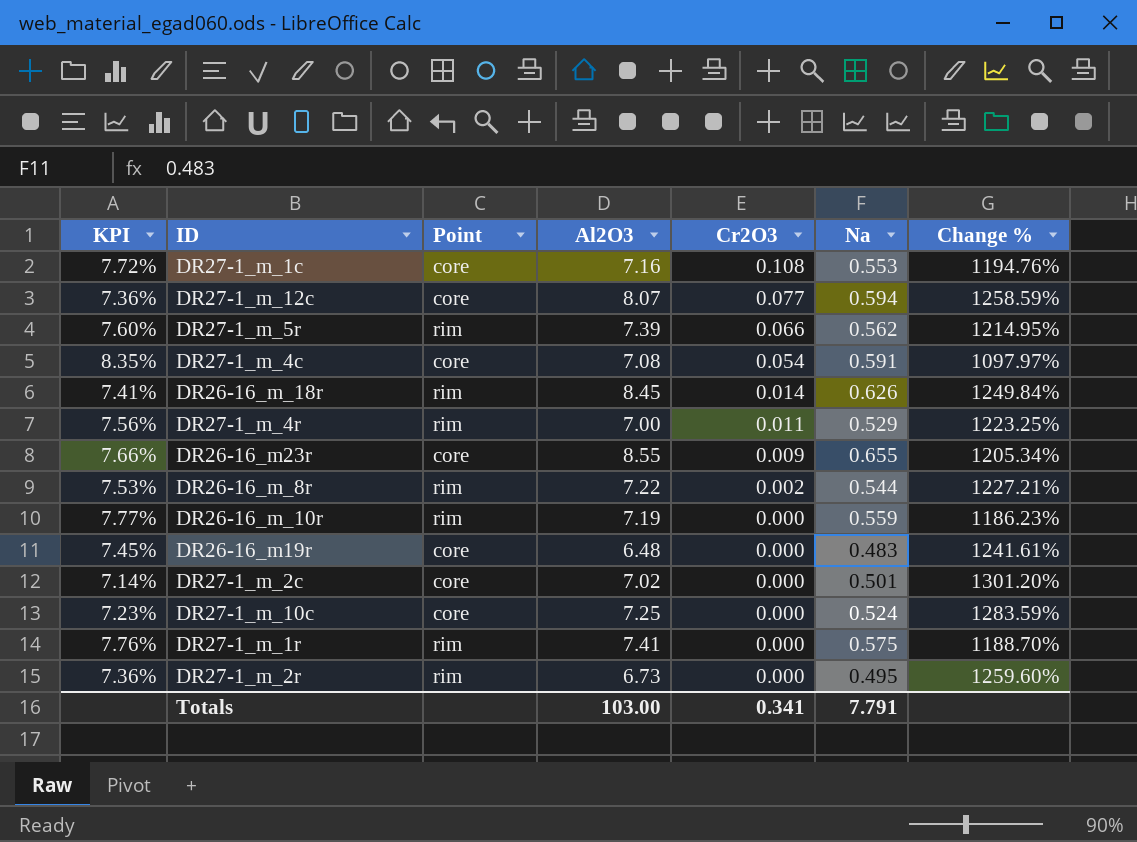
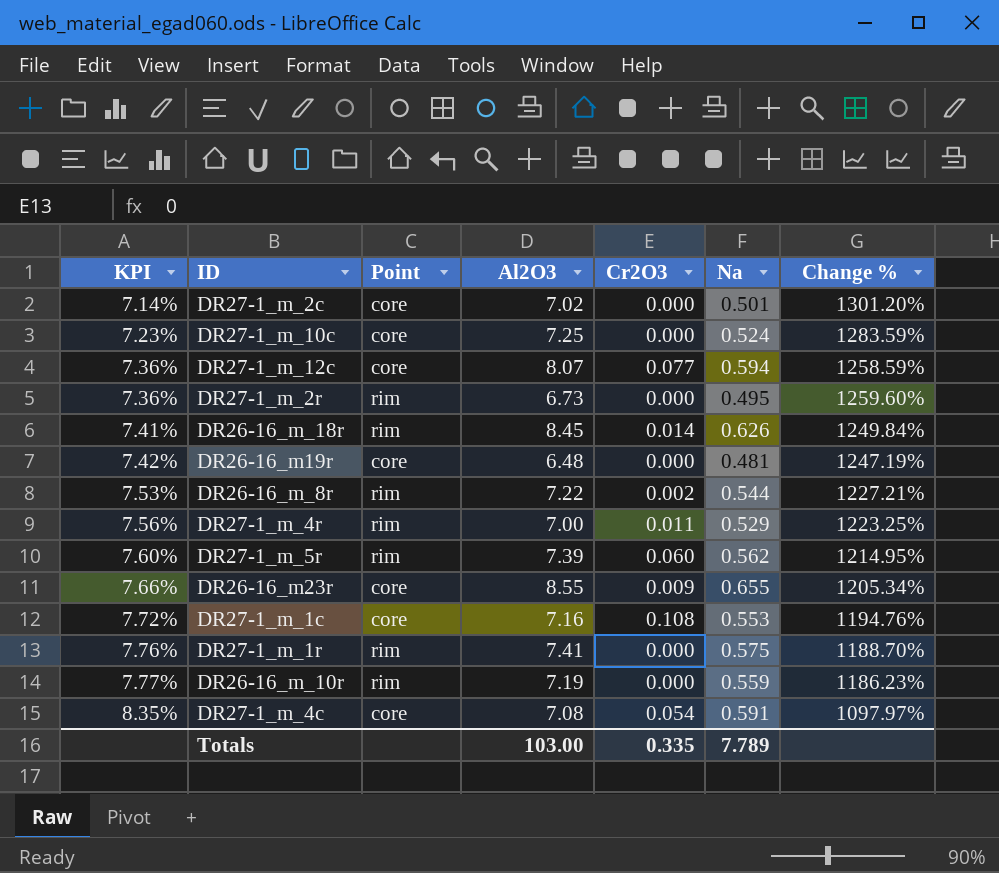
row order: Cr2O3 descending -> KPI ascending
DR26-16_m19r | KPI: 7.45% -> 7.42%
DR26-16_m19r | Na: 0.483 -> 0.481
DR26-16_m19r | Change %: 1241.61% -> 1247.19%
DR27-1_m_5r | Cr2O3: 0.066 -> 0.060
Totals | Cr2O3: 0.341 -> 0.335
Totals | Na: 7.791 -> 7.789

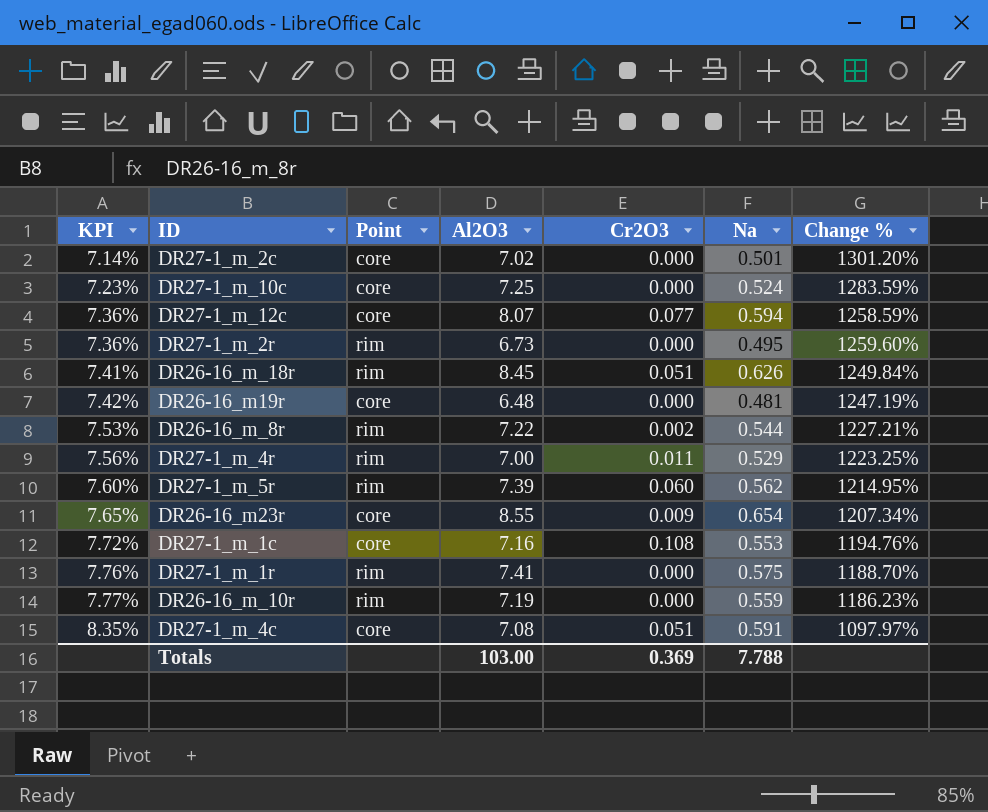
DR26-16_m_18r | Cr2O3: 0.014 -> 0.051
DR26-16_m23r | KPI: 7.66% -> 7.65%
DR26-16_m23r | Na: 0.655 -> 0.654
DR26-16_m23r | Change %: 1205.34% -> 1207.34%
DR27-1_m_4c | Cr2O3: 0.054 -> 0.051
Totals | Cr2O3: 0.335 -> 0.369
Totals | Na: 7.789 -> 7.788

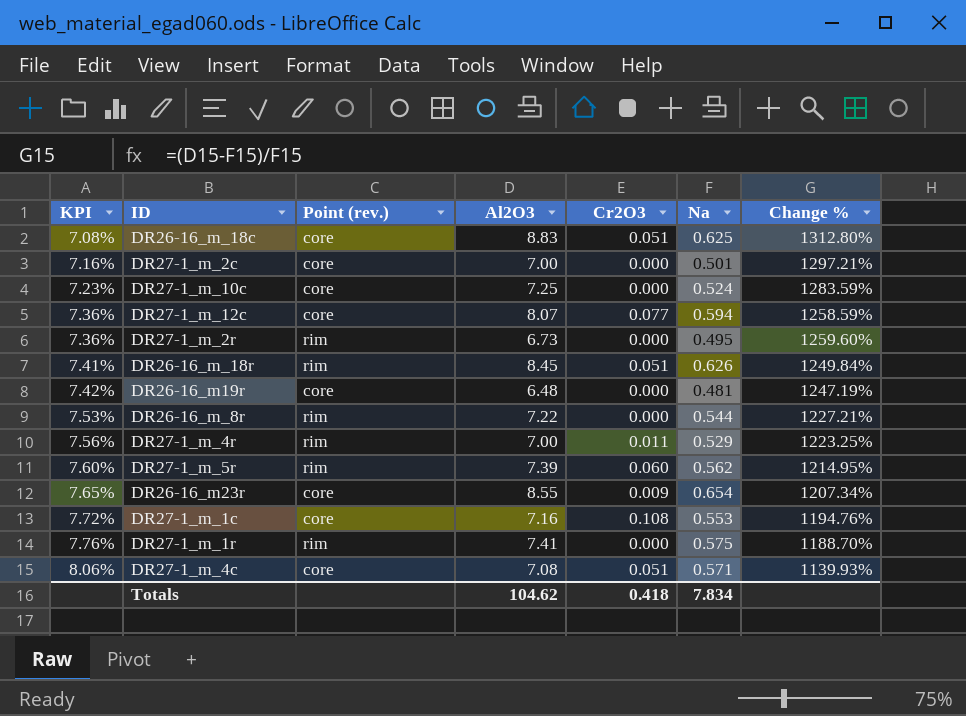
column name: Point -> Point (rev.)
row DR26-16_m_10r: 7.77% | rim | 7.19 | 0.000 | 0.559 | 1186.23% -> none
row DR26-16_m_18c: none -> 7.08% | core | 8.83 | 0.051 | 0.625 | 1312.80%
DR27-1_m_2c | KPI: 7.14% -> 7.16%
DR27-1_m_2c | Al2O3: 7.02 -> 7.00
DR27-1_m_2c | Change %: 1301.20% -> 1297.21%
DR26-16_m_8r | Cr2O3: 0.002 -> 0.000
DR27-1_m_4c | KPI: 8.35% -> 8.06%
DR27-1_m_4c | Na: 0.591 -> 0.571
DR27-1_m_4c | Change %: 1097.97% -> 1139.93%
Totals | Al2O3: 103.00 -> 104.62
Totals | Cr2O3: 0.369 -> 0.418
Totals | Na: 7.788 -> 7.834

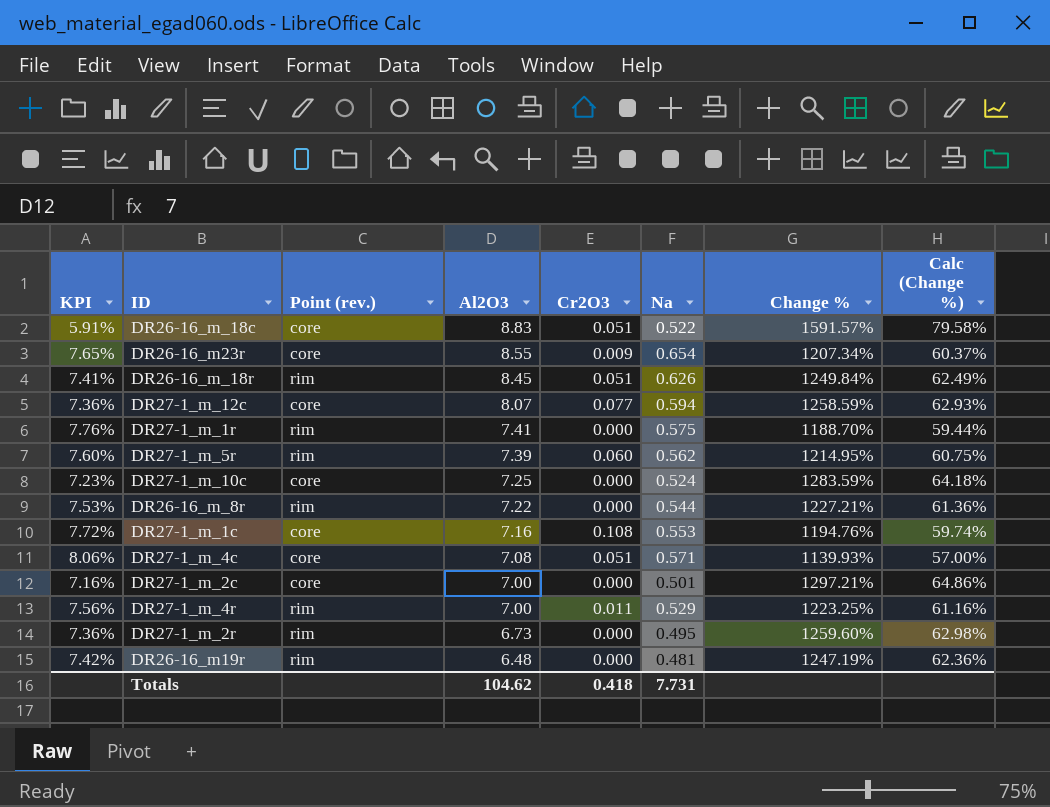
row order: KPI ascending -> Al2O3 descending
column Calc (Change %) | formula: none -> [Change %] * 0.05
DR26-16_m_18c | KPI: 7.08% -> 5.91%
DR26-16_m_18c | Na: 0.625 -> 0.522
DR26-16_m_18c | Change %: 1312.80% -> 1591.57%
DR26-16_m19r | Point (rev.): core -> rim
Totals | Na: 7.834 -> 7.731

